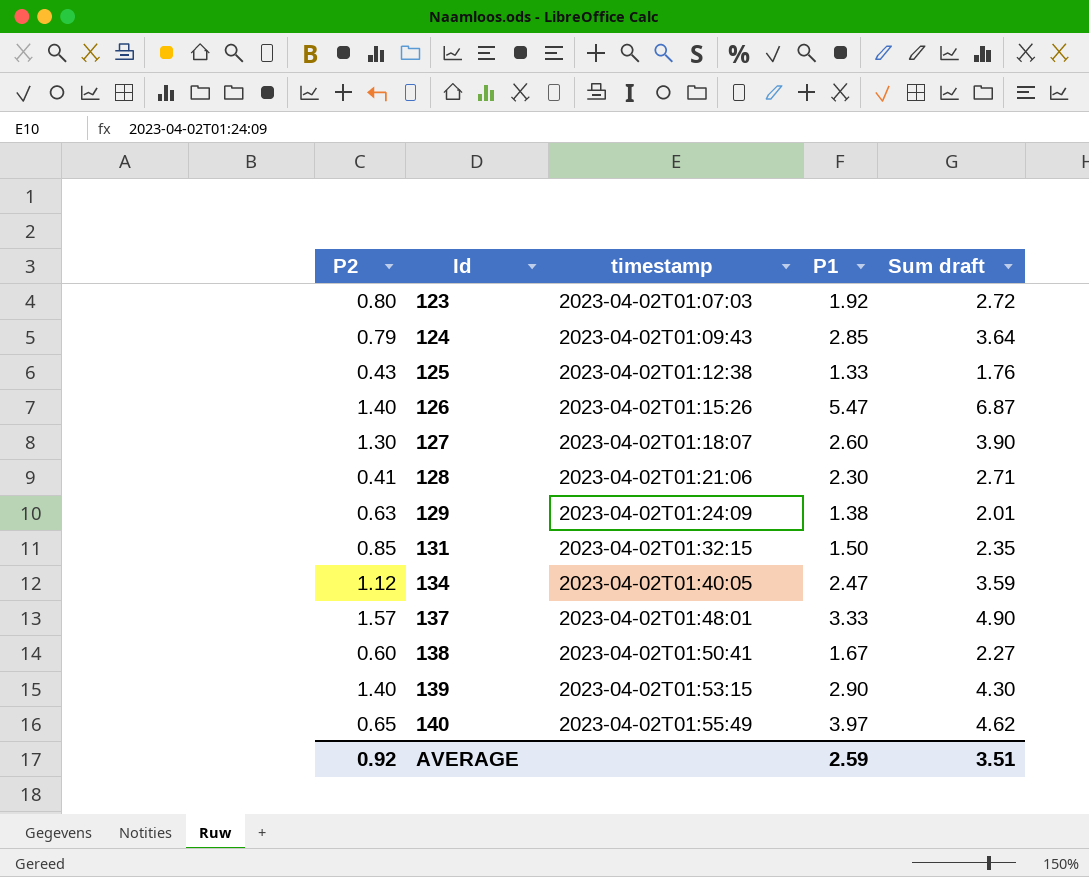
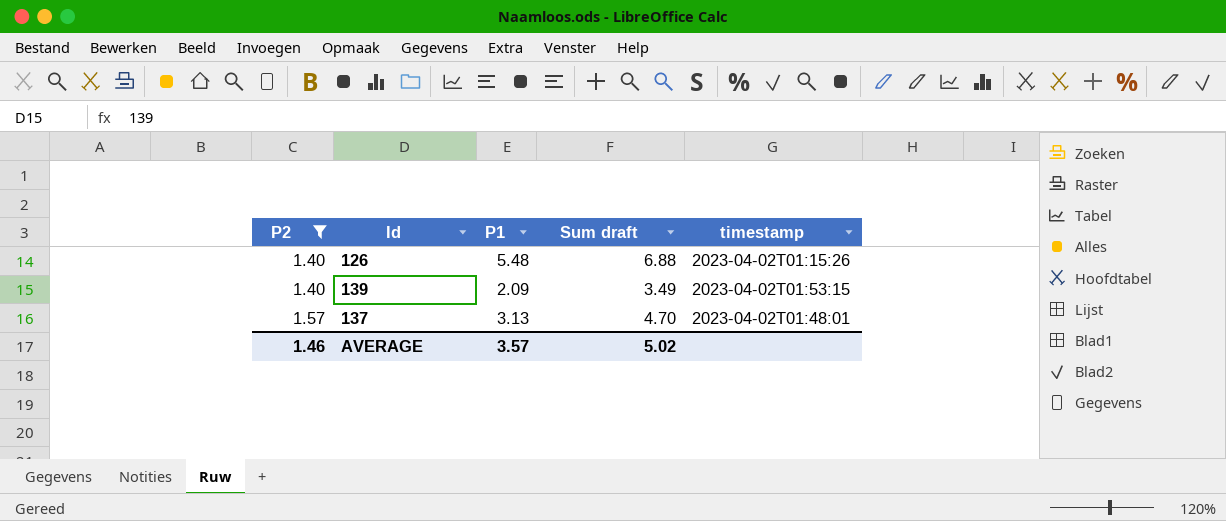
filter: none -> P2 >= 1.40
row order: Id ascending -> P2 ascending
column timestamp | position: 3 -> 5
126 | P1: 5.47 -> 5.48
126 | Sum draft: 6.87 -> 6.88
139 | P1: 2.90 -> 2.09
139 | Sum draft: 4.30 -> 3.49
137 | P1: 3.33 -> 3.13
137 | Sum draft: 4.90 -> 4.70
AVERAGE | P2: 0.92 -> 1.46
AVERAGE | P1: 2.59 -> 3.57
AVERAGE | Sum draft: 3.51 -> 5.02

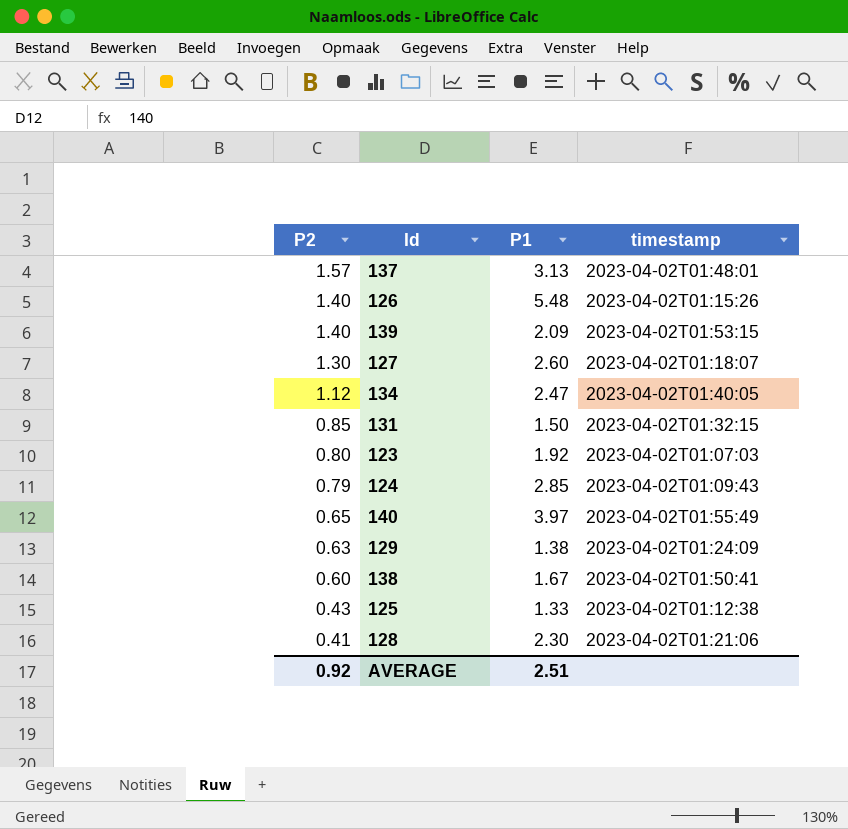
filter: P2 >= 1.40 -> none
row order: P2 ascending -> P2 descending
column Sum draft | formula: [P2] + [P1] -> none
AVERAGE | P2: 1.46 -> 0.92
AVERAGE | P1: 3.57 -> 2.51

